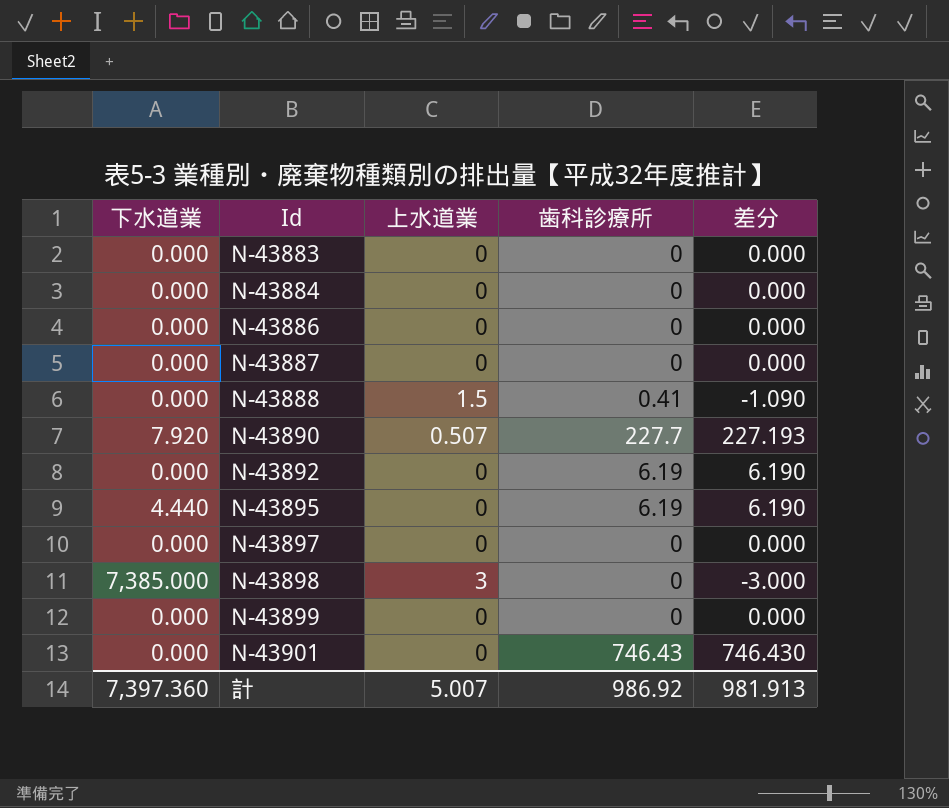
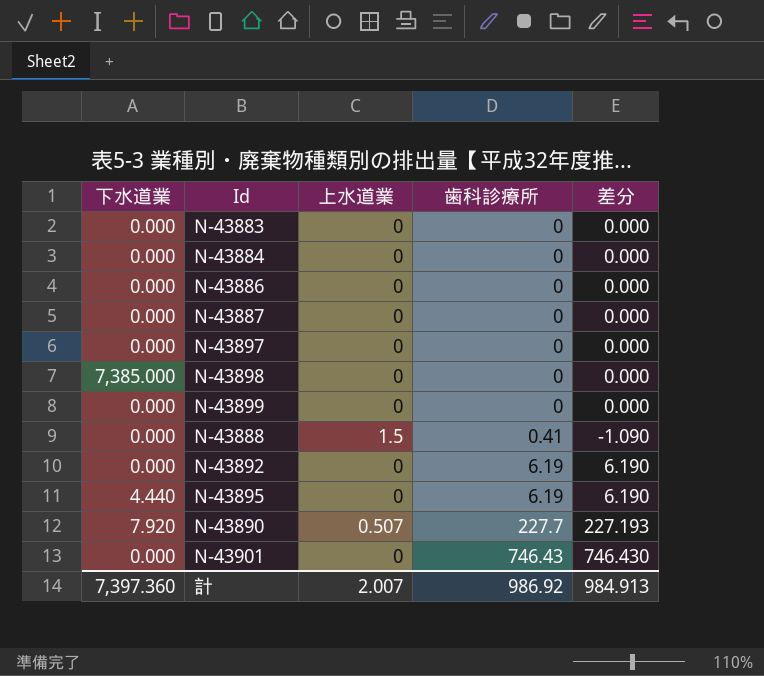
row order: Id ascending -> 歯科診療所 ascending
N-43898 | 上水道業: 3 -> 0
N-43898 | 差分: -3.000 -> 0.000
計 | 上水道業: 5.007 -> 2.007
計 | 差分: 981.913 -> 984.913

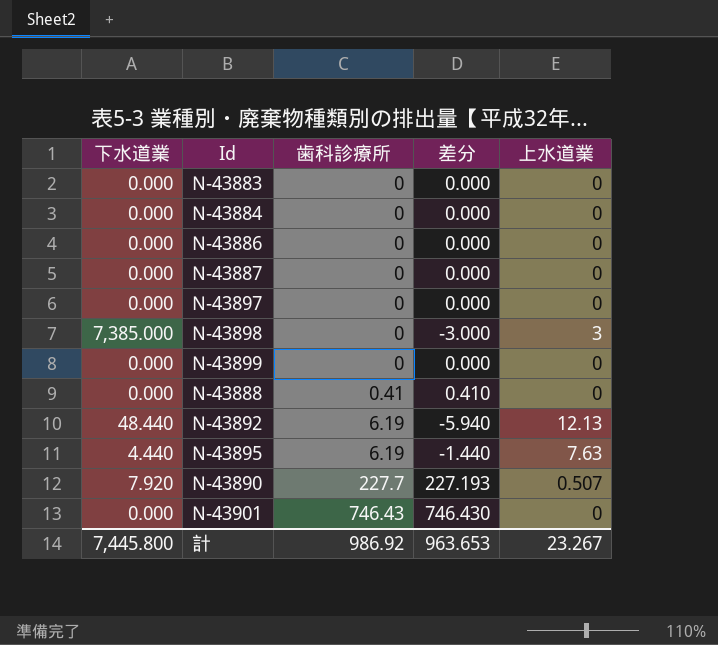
column 上水道業 | position: 3 -> 5
N-43898 | 差分: 0.000 -> -3.000
N-43898 | 上水道業: 0 -> 3
N-43888 | 差分: -1.090 -> 0.410
N-43888 | 上水道業: 1.5 -> 0
N-43892 | 下水道業: 0.000 -> 48.440
N-43892 | 差分: 6.190 -> -5.940
N-43892 | 上水道業: 0 -> 12.13
N-43895 | 差分: 6.190 -> -1.440
N-43895 | 上水道業: 0 -> 7.63
計 | 下水道業: 7,397.360 -> 7,445.800
計 | 差分: 984.913 -> 963.653
計 | 上水道業: 2.007 -> 23.267

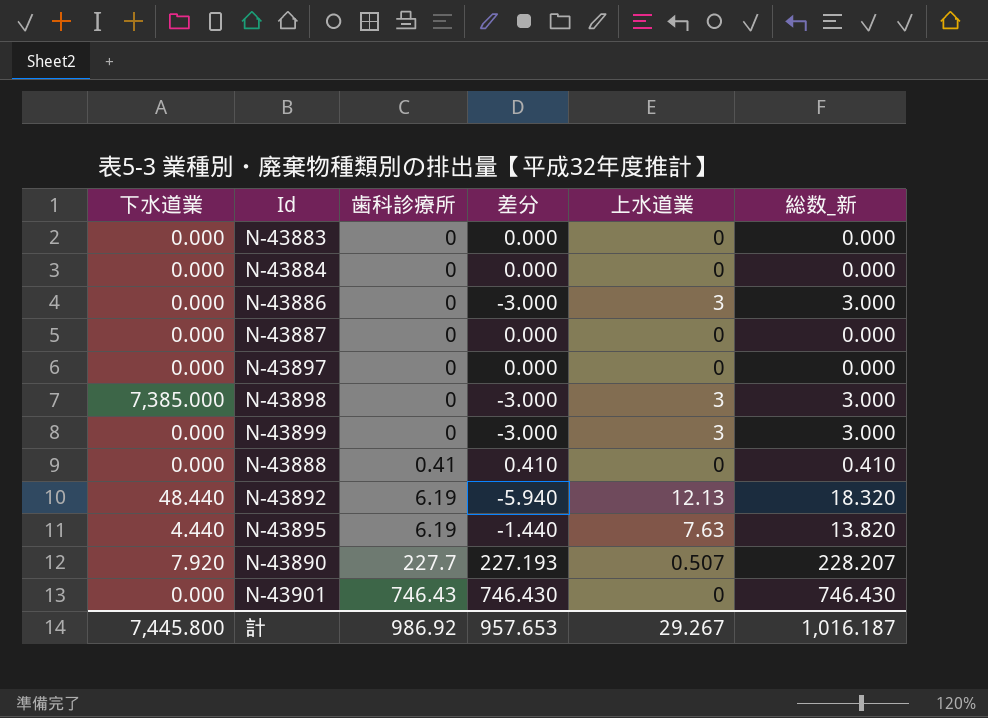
column 総数_新 | formula: none -> [歯科診療所] + [上水道業]
N-43886 | 差分: 0.000 -> -3.000
N-43886 | 上水道業: 0 -> 3
N-43899 | 差分: 0.000 -> -3.000
N-43899 | 上水道業: 0 -> 3
計 | 差分: 963.653 -> 957.653
計 | 上水道業: 23.267 -> 29.267

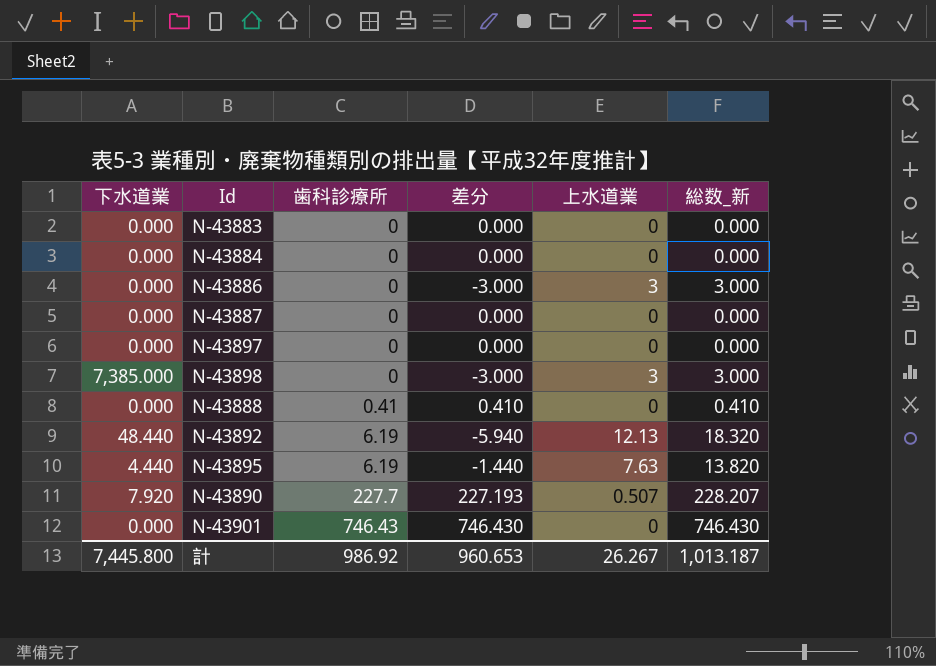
row N-43899: 0.000 | 0 | -3.000 | 3 | 3.000 -> none
計 | 差分: 957.653 -> 960.653
計 | 上水道業: 29.267 -> 26.267
計 | 総数_新: 1,016.187 -> 1,013.187

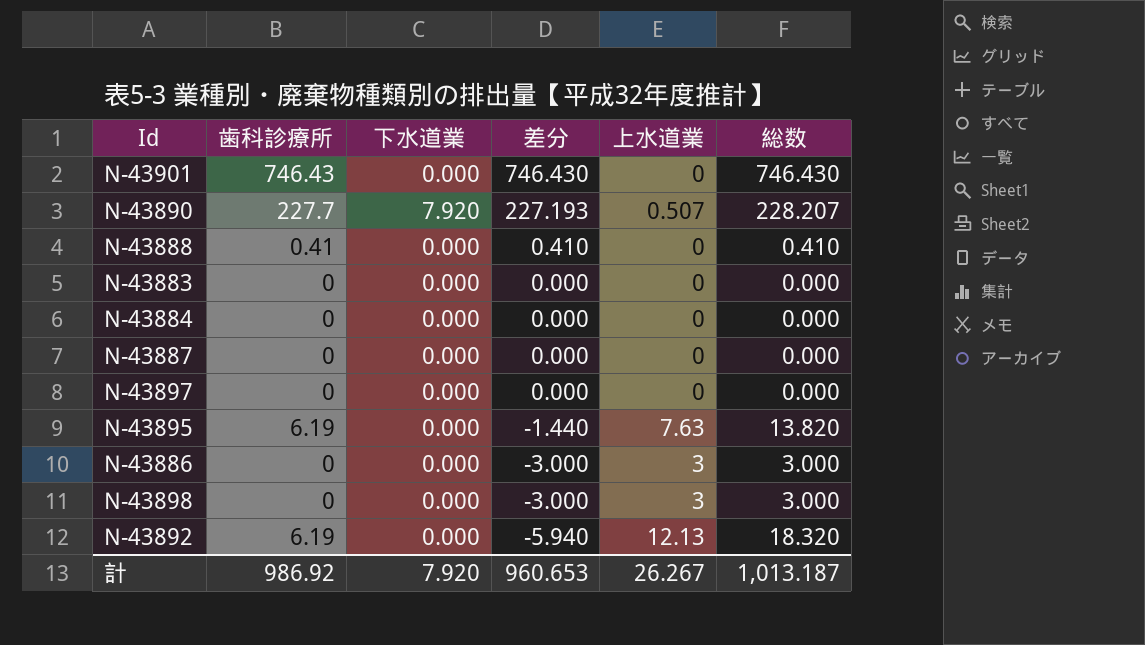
row order: 歯科診療所 ascending -> 差分 descending
column 下水道業 | position: 1 -> 3
column name: 総数_新 -> 総数
N-43895 | 下水道業: 4.440 -> 0.000
N-43898 | 下水道業: 7,385.000 -> 0.000
N-43892 | 下水道業: 48.440 -> 0.000
計 | 下水道業: 7,445.800 -> 7.920

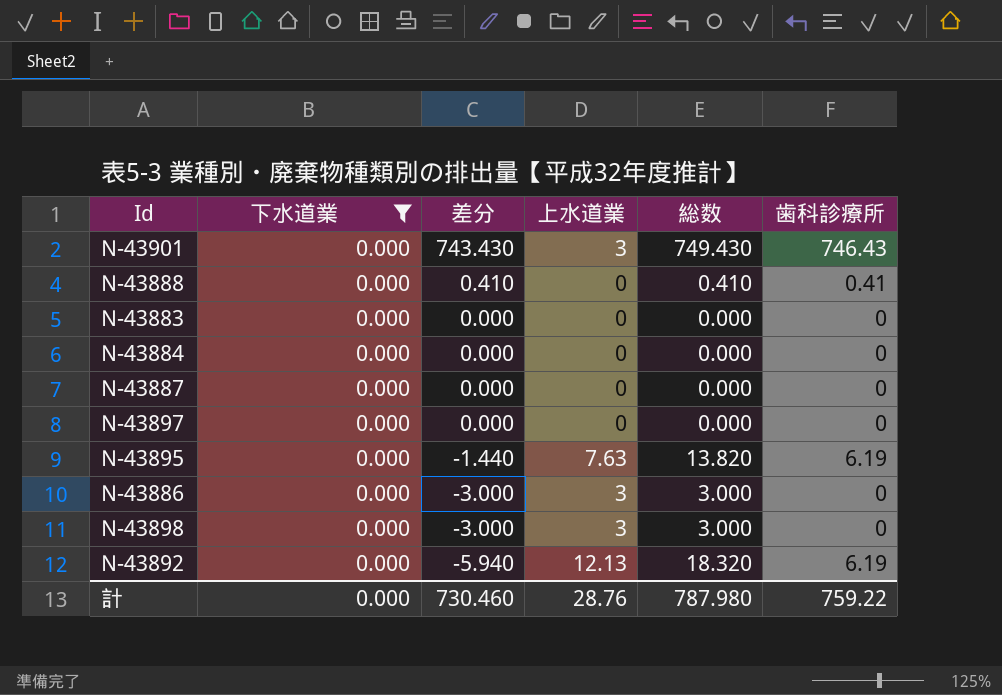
filter: none -> 下水道業 = 0.000
column 歯科診療所 | position: 2 -> 6
N-43901 | 差分: 746.430 -> 743.430
N-43901 | 上水道業: 0 -> 3
N-43901 | 総数: 746.430 -> 749.430
計 | 下水道業: 7.920 -> 0.000
計 | 差分: 960.653 -> 730.460
計 | 上水道業: 26.267 -> 28.76
計 | 総数: 1,013.187 -> 787.980
計 | 歯科診療所: 986.92 -> 759.22

